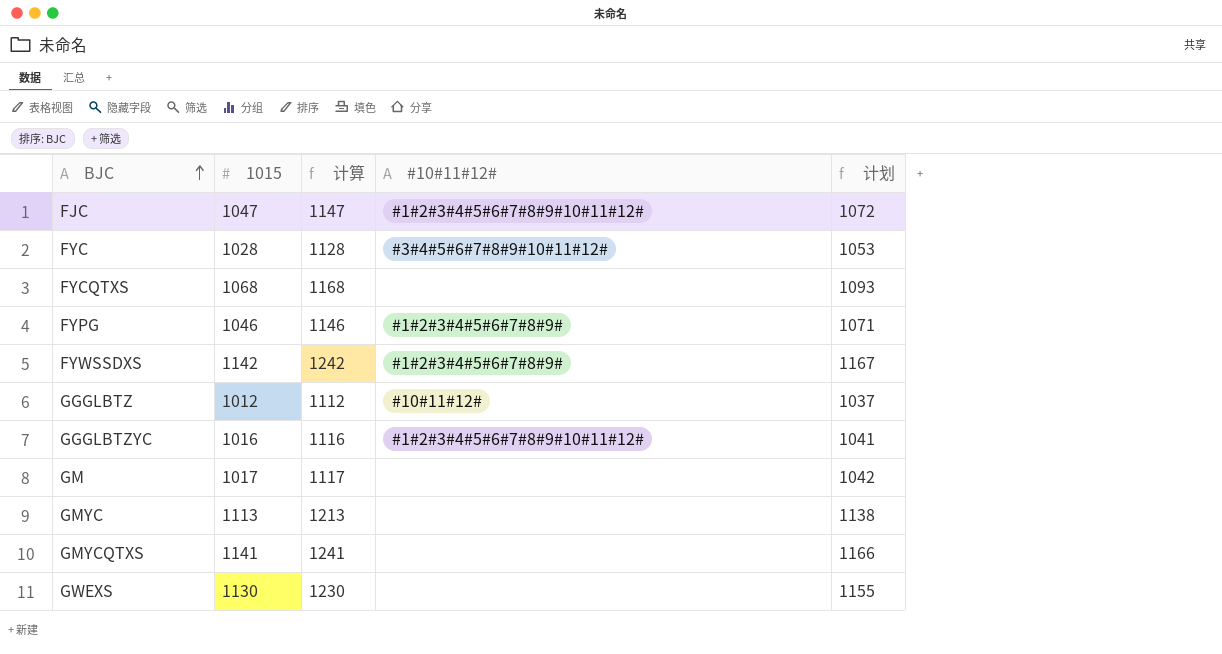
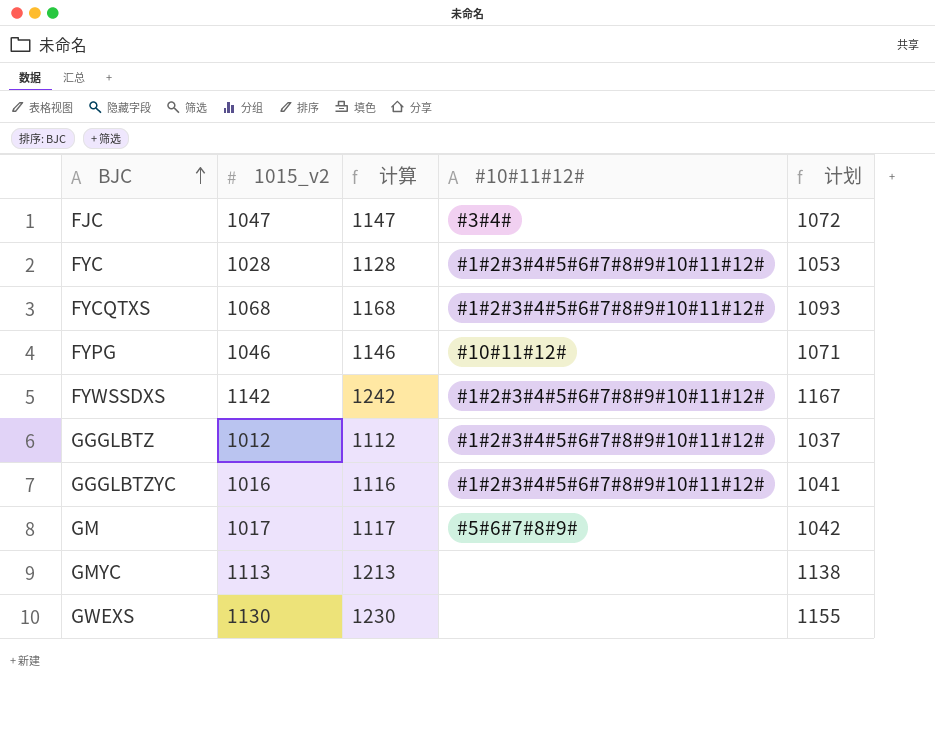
column name: 1015 -> 1015_v2
row GMYCQTXS: 1141 | 1241 | none | 1166 -> none
FJC | #10#11#12#: #1#2#3#4#5#6#7#8#9#10#11#12# -> #3#4#
FYC | #10#11#12#: #3#4#5#6#7#8#9#10#11#12# -> #1#2#3#4#5#6#7#8#9#10#11#12#
FYCQTXS | #10#11#12#: none -> #1#2#3#4#5#6#7#8#9#10#11#12#
FYPG | #10#11#12#: #1#2#3#4#5#6#7#8#9# -> #10#11#12#
FYWSSDXS | #10#11#12#: #1#2#3#4#5#6#7#8#9# -> #1#2#3#4#5#6#7#8#9#10#11#12#
GGGLBTZ | #10#11#12#: #10#11#12# -> #1#2#3#4#5#6#7#8#9#10#11#12#
GM | #10#11#12#: none -> #5#6#7#8#9#

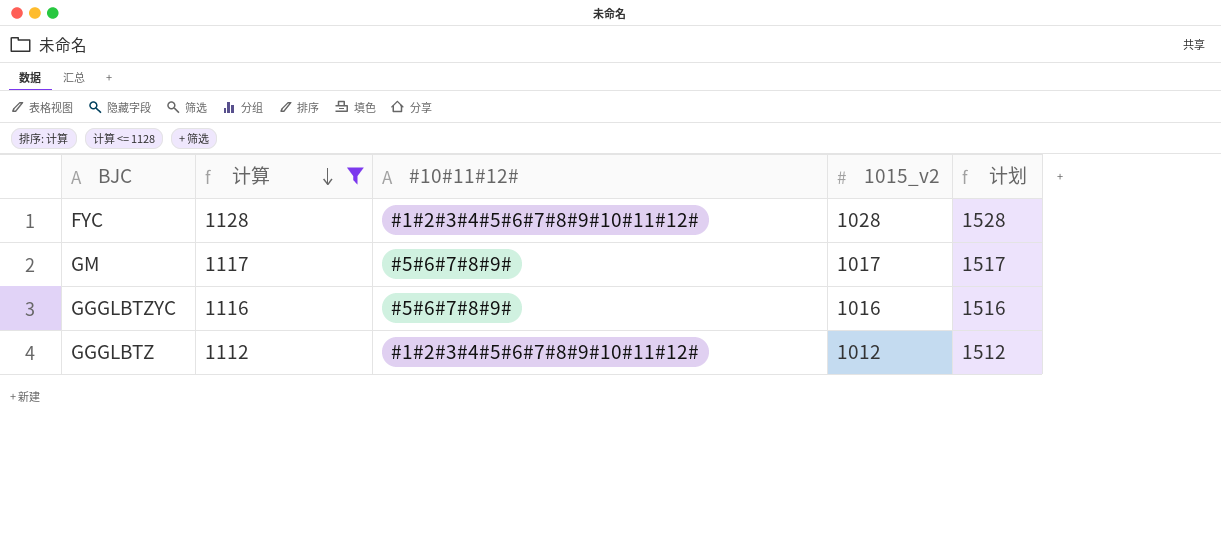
filter: none -> 计算 <= 1128
row order: BJC ascending -> 计算 descending
column 1015_v2 | position: 2 -> 4
column 计划 | formula: [1015_v2] + 25 -> [1015_v2] + 500
GGGLBTZYC | #10#11#12#: #1#2#3#4#5#6#7#8#9#10#11#12# -> #5#6#7#8#9#

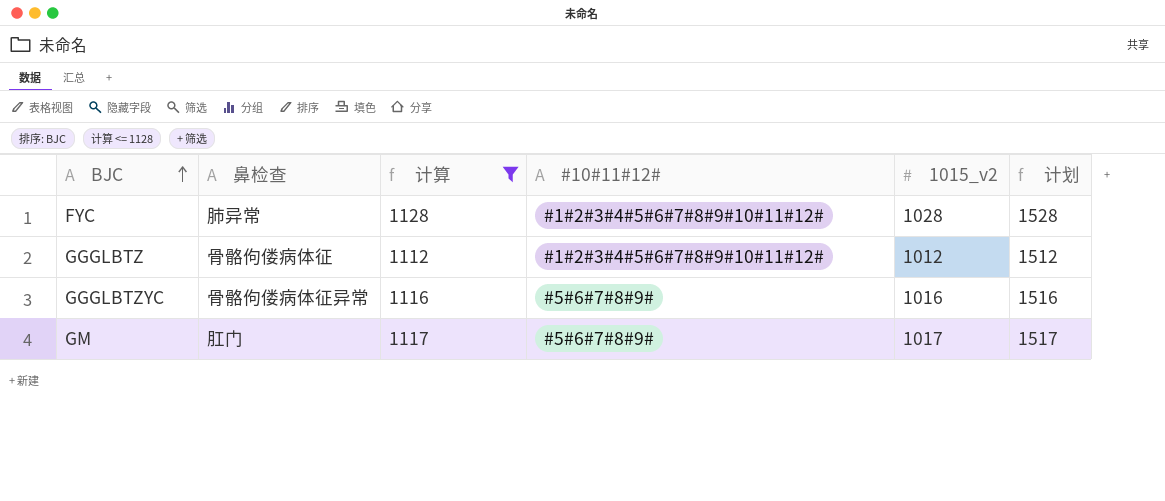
row order: 计算 descending -> BJC ascending
column 鼻检查 | position: none -> 2

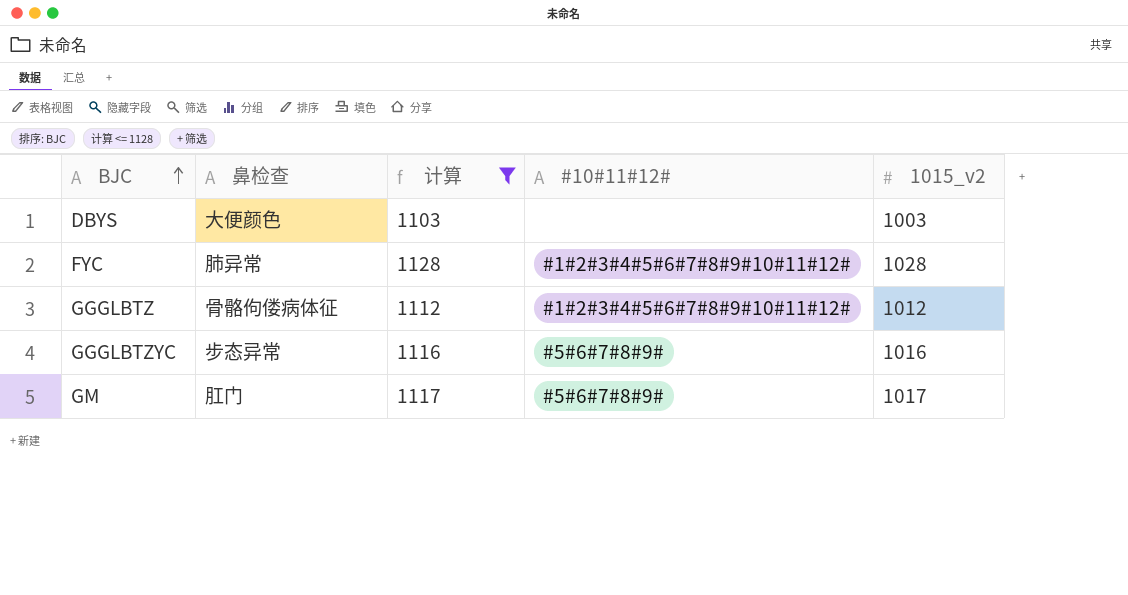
column 计划 | formula: [1015_v2] + 500 -> none
row DBYS: none -> 大便颜色 | 1103 | none | 1003
GGGLBTZYC | 鼻检查: 骨骼佝偻病体征异常 -> 步态异常

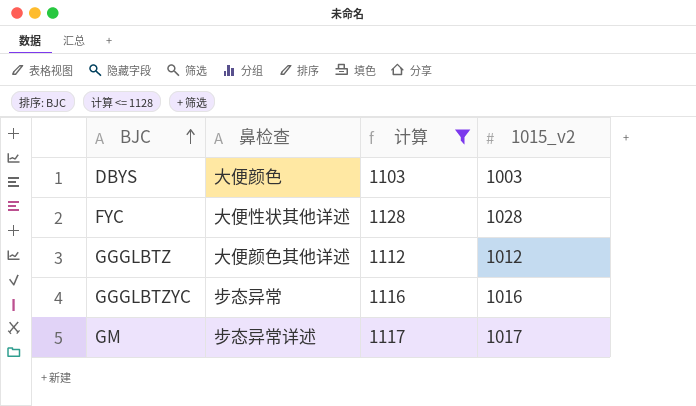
column #10#11#12# | position: 4 -> none
FYC | 鼻检查: 肺异常 -> 大便性状其他详述
GGGLBTZ | 鼻检查: 骨骼佝偻病体征 -> 大便颜色其他详述
GM | 鼻检查: 肛门 -> 步态异常详述

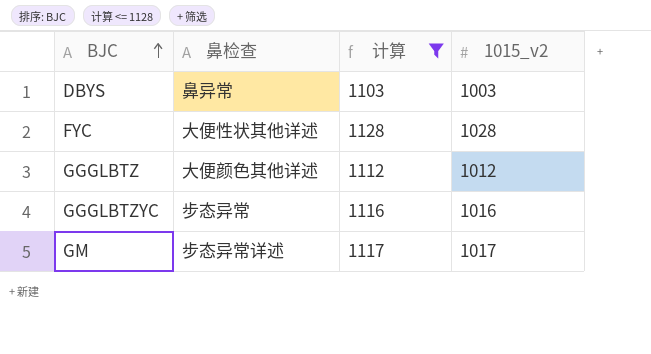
DBYS | 鼻检查: 大便颜色 -> 鼻异常

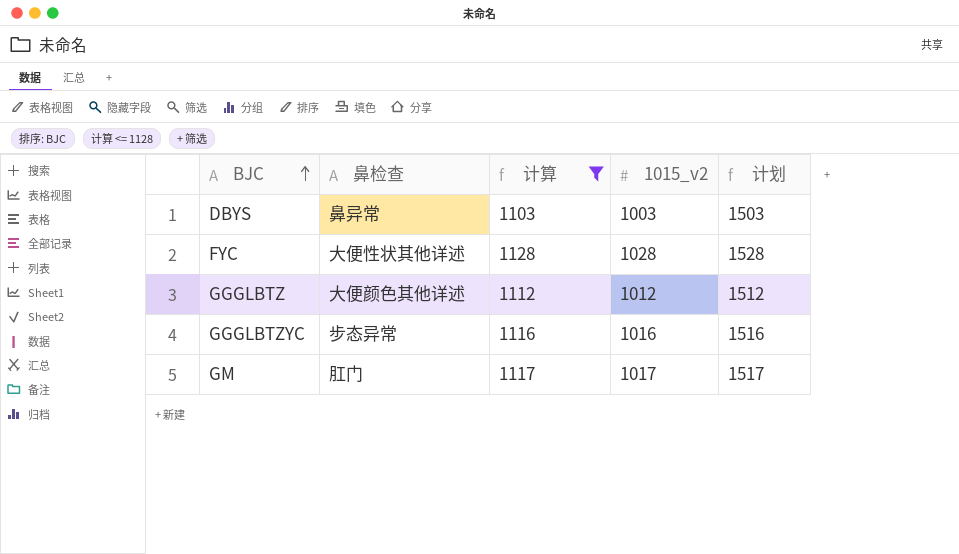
column 计划 | formula: none -> [1015_v2] + 500
GM | 鼻检查: 步态异常详述 -> 肛门

